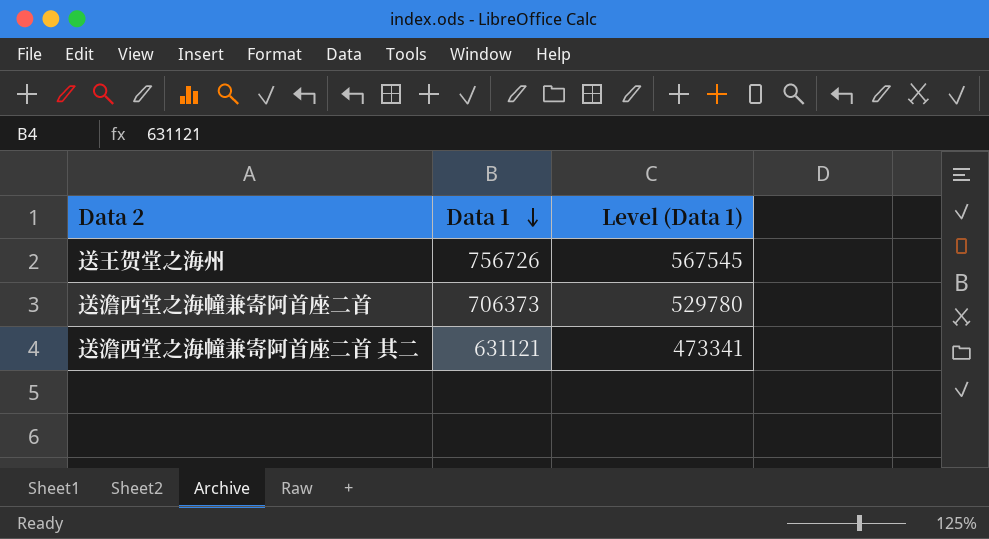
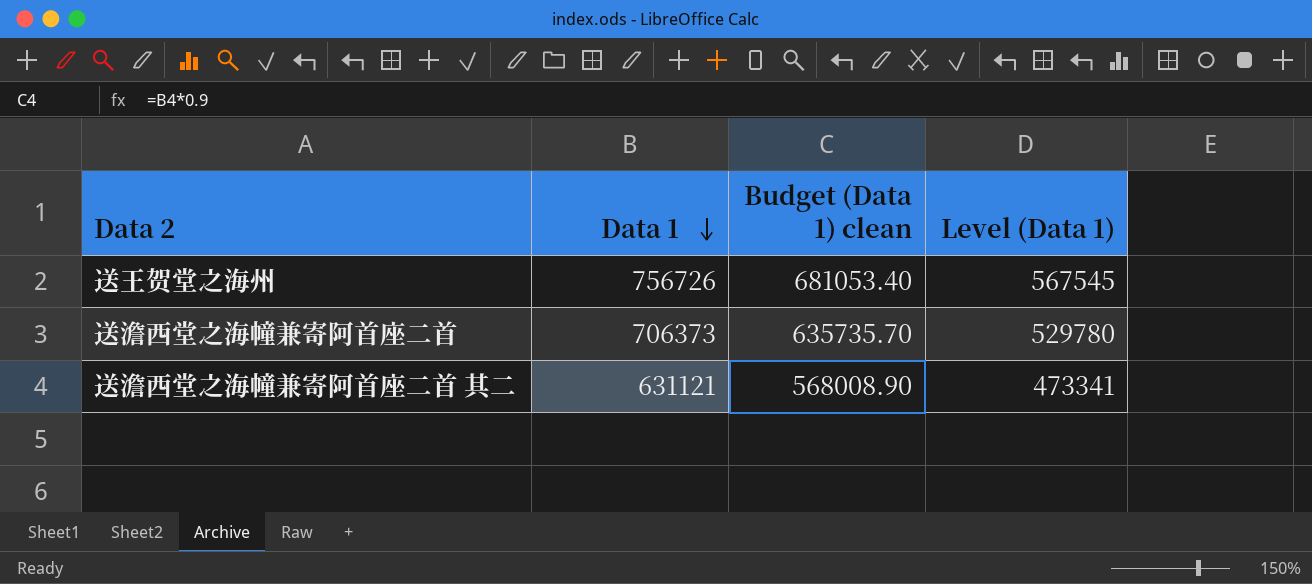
column Budget (Data 1) clean | formula: none -> [Data 1] * 0.9

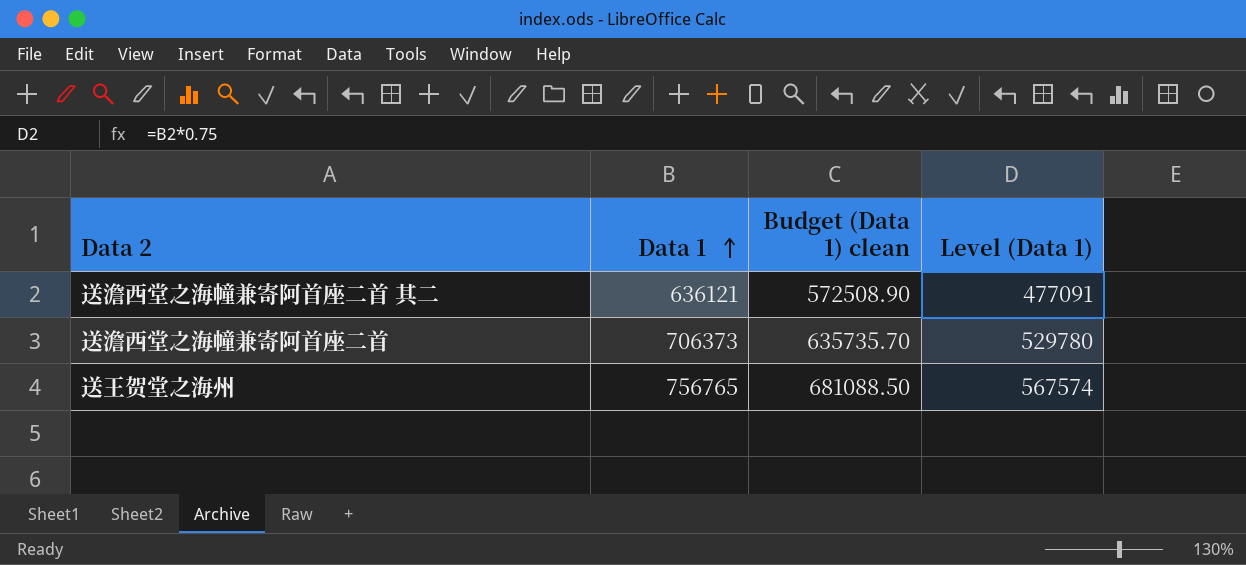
row order: Data 1 descending -> Data 1 ascending
送澹西堂之海幢兼寄阿首座二首 其二 | Data 1: 631121 -> 636121
送澹西堂之海幢兼寄阿首座二首 其二 | Budget (Data 1) clean: 568008.90 -> 572508.90
送澹西堂之海幢兼寄阿首座二首 其二 | Level (Data 1): 473341 -> 477091
送王贺堂之海州 | Data 1: 756726 -> 756765
送王贺堂之海州 | Budget (Data 1) clean: 681053.40 -> 681088.50
送王贺堂之海州 | Level (Data 1): 567545 -> 567574

